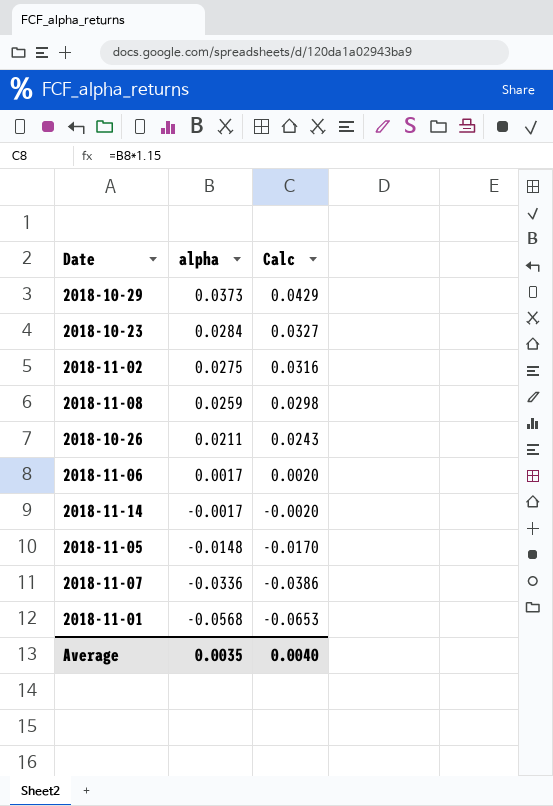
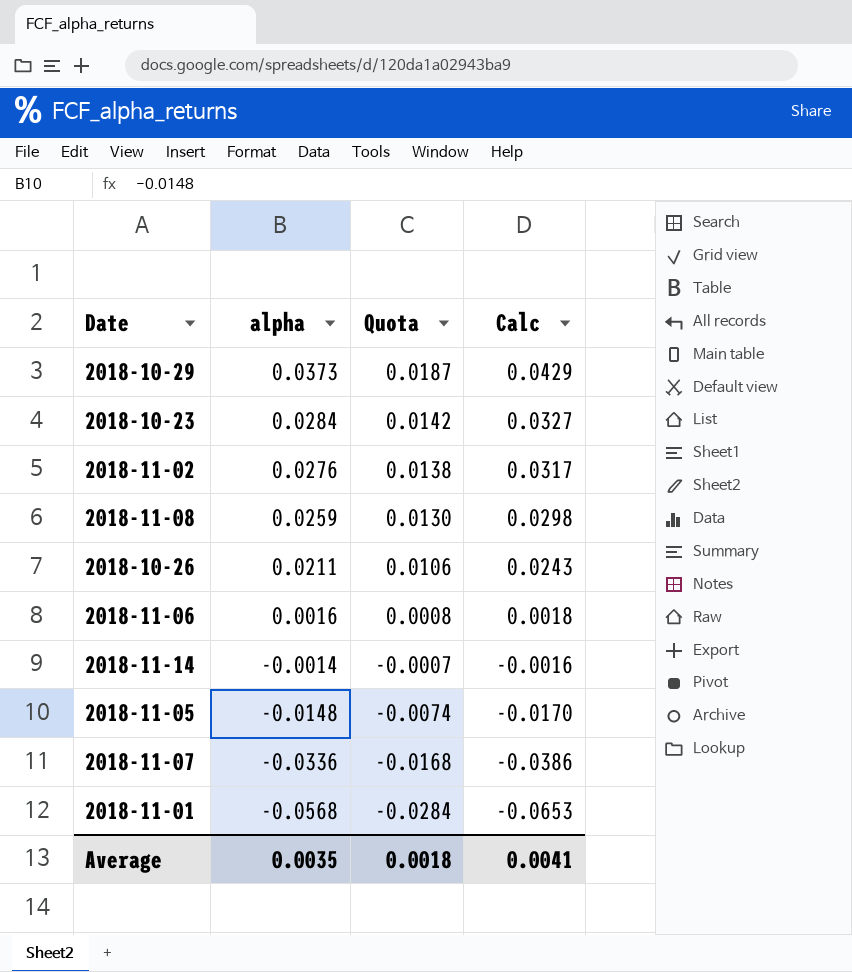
column Quota | formula: none -> [alpha] * 0.5
2018-11-02 | alpha: 0.0275 -> 0.0276
2018-11-02 | Calc: 0.0316 -> 0.0317
2018-11-06 | alpha: 0.0017 -> 0.0016
2018-11-06 | Calc: 0.0020 -> 0.0018
2018-11-14 | alpha: -0.0017 -> -0.0014
2018-11-14 | Calc: -0.0020 -> -0.0016
Average | Calc: 0.0040 -> 0.0041

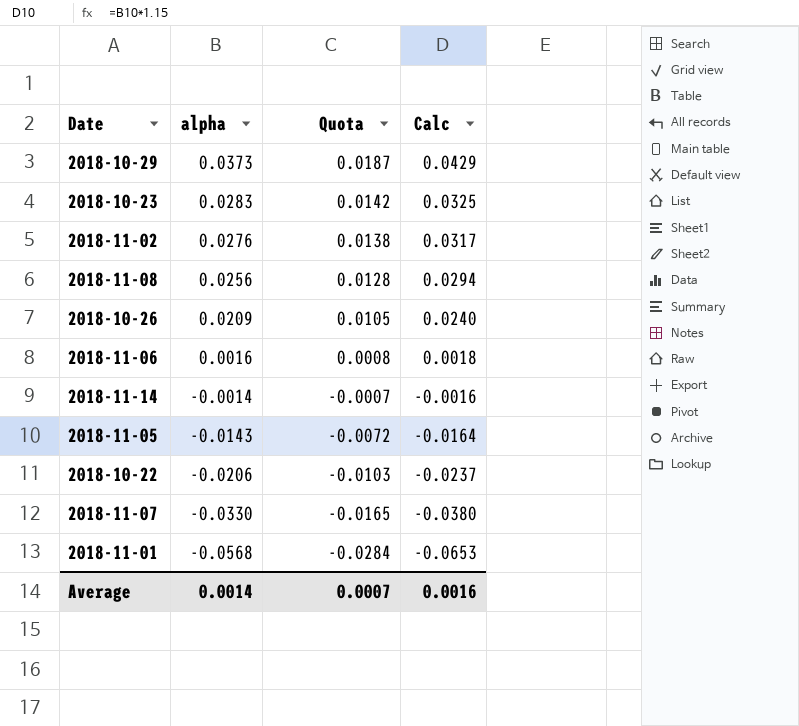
2018-10-23 | alpha: 0.0284 -> 0.0283
2018-10-23 | Calc: 0.0327 -> 0.0325
2018-11-08 | alpha: 0.0259 -> 0.0256
2018-11-08 | Quota: 0.0130 -> 0.0128
2018-11-08 | Calc: 0.0298 -> 0.0294
2018-10-26 | alpha: 0.0211 -> 0.0209
2018-10-26 | Quota: 0.0106 -> 0.0105
2018-10-26 | Calc: 0.0243 -> 0.0240
2018-11-05 | alpha: -0.0148 -> -0.0143
2018-11-05 | Quota: -0.0074 -> -0.0072
2018-11-05 | Calc: -0.0170 -> -0.0164
row 2018-10-22: none -> -0.0206 | -0.0103 | -0.0237
2018-11-07 | alpha: -0.0336 -> -0.0330
2018-11-07 | Quota: -0.0168 -> -0.0165
2018-11-07 | Calc: -0.0386 -> -0.0380
Average | alpha: 0.0035 -> 0.0014
Average | Quota: 0.0018 -> 0.0007
Average | Calc: 0.0041 -> 0.0016

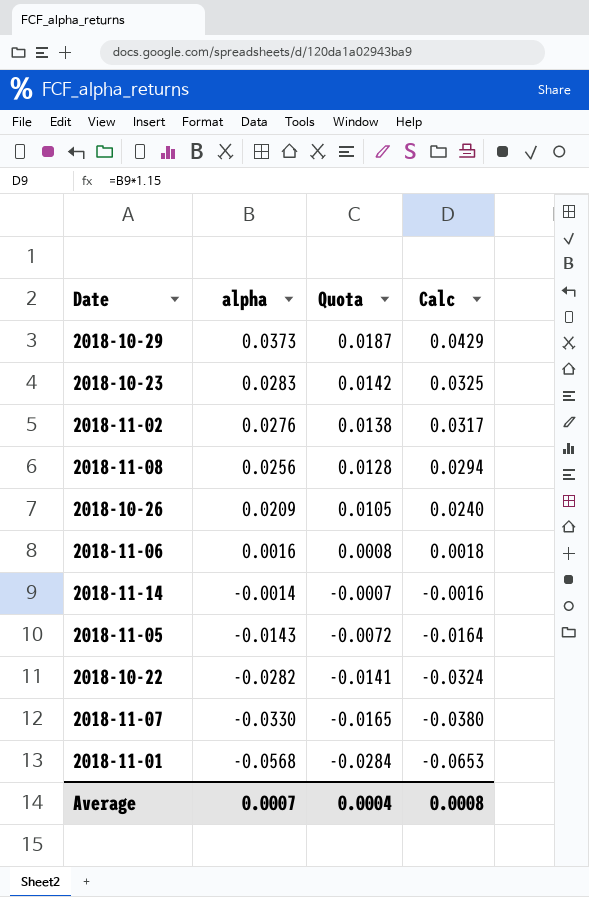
2018-10-22 | alpha: -0.0206 -> -0.0282
2018-10-22 | Quota: -0.0103 -> -0.0141
2018-10-22 | Calc: -0.0237 -> -0.0324
Average | alpha: 0.0014 -> 0.0007
Average | Quota: 0.0007 -> 0.0004
Average | Calc: 0.0016 -> 0.0008

